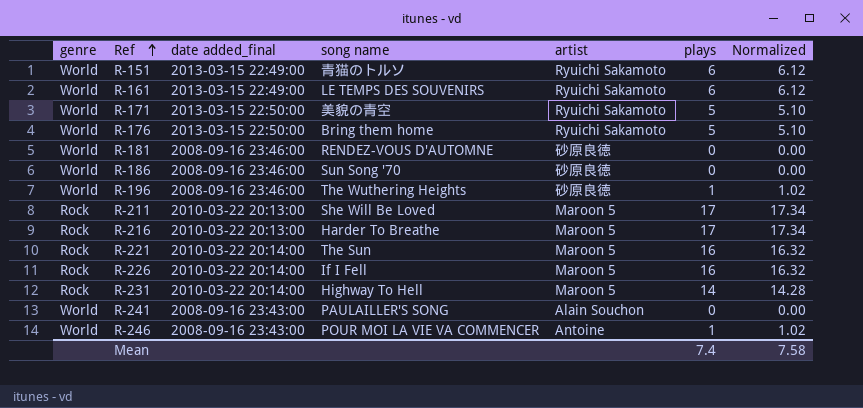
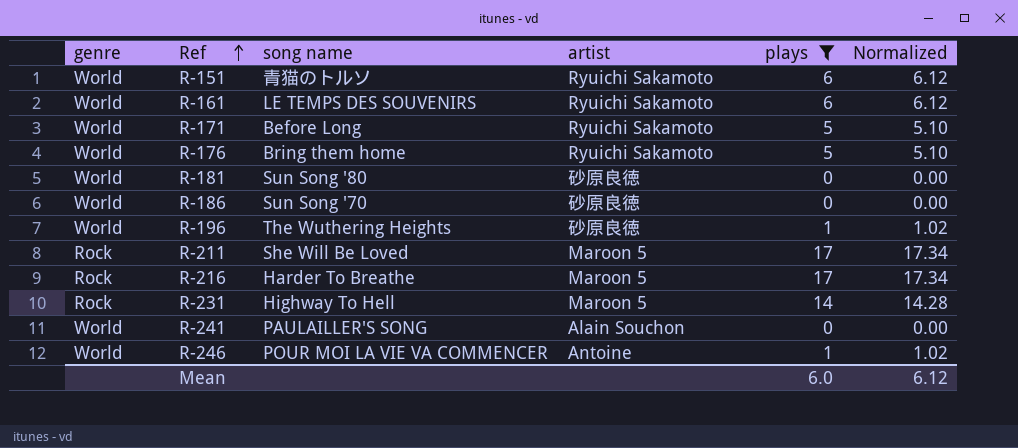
filter: none -> plays != 16
column date added_final | position: 3 -> none
R-171 | song name: 美貌の青空 -> Before Long
R-181 | song name: RENDEZ-VOUS D'AUTOMNE -> Sun Song '80
Mean | plays: 7.4 -> 6.0
Mean | Normalized: 7.58 -> 6.12

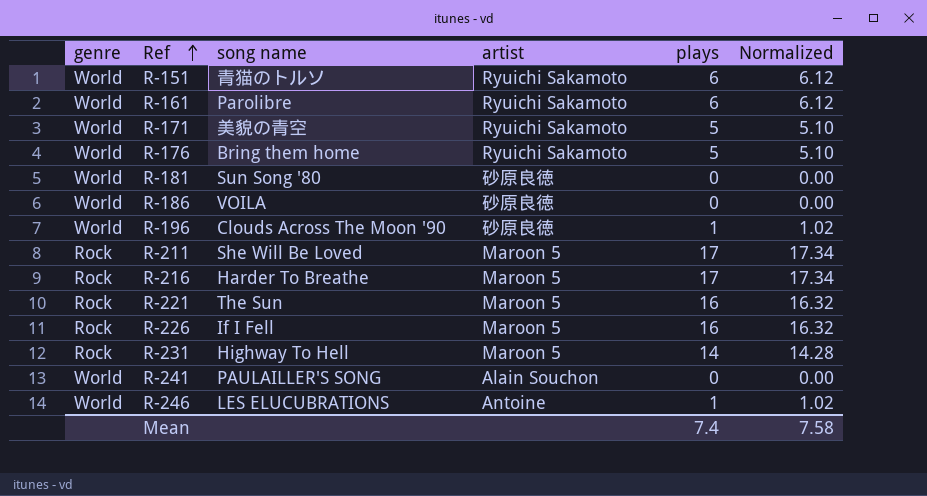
filter: plays != 16 -> none
R-161 | song name: LE TEMPS DES SOUVENIRS -> Parolibre
R-171 | song name: Before Long -> 美貌の青空
R-186 | song name: Sun Song '70 -> VOILA
R-196 | song name: The Wuthering Heights -> Clouds Across The Moon '90
R-246 | song name: POUR MOI LA VIE VA COMMENCER -> LES ELUCUBRATIONS
Mean | plays: 6.0 -> 7.4
Mean | Normalized: 6.12 -> 7.58

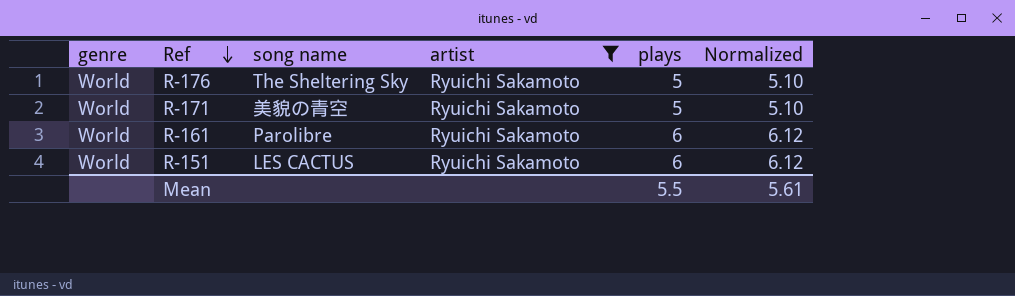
filter: none -> artist = Ryuichi Sakamoto
row order: Ref ascending -> Ref descending
R-176 | song name: Bring them home -> The Sheltering Sky
R-151 | song name: 青猫のトルソ -> LES CACTUS
Mean | plays: 7.4 -> 5.5
Mean | Normalized: 7.58 -> 5.61

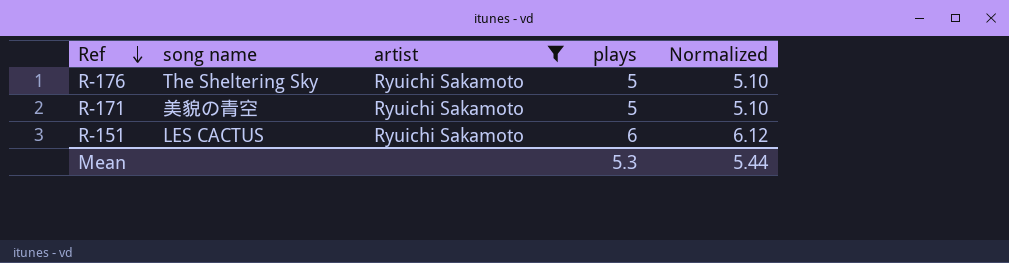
column genre | position: 1 -> none
row R-161: World | Parolibre | Ryuichi Sakamoto | 6 | 6.12 -> none
Mean | plays: 5.5 -> 5.3
Mean | Normalized: 5.61 -> 5.44

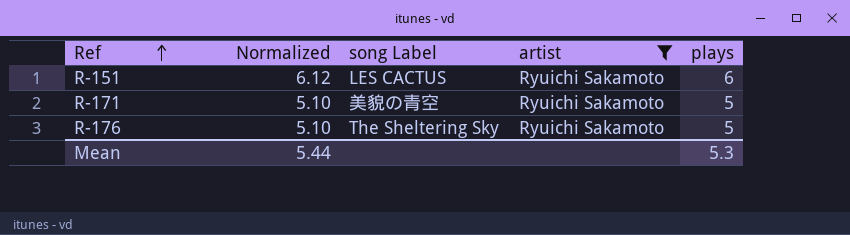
row order: Ref descending -> Ref ascending
column Normalized | position: 5 -> 2
column name: song name -> song Label

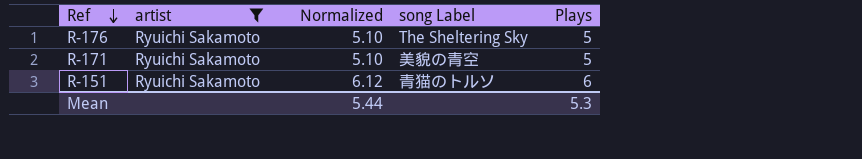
row order: Ref ascending -> Ref descending
column artist | position: 4 -> 2
column name: plays -> Plays
R-151 | song Label: LES CACTUS -> 青猫のトルソ

